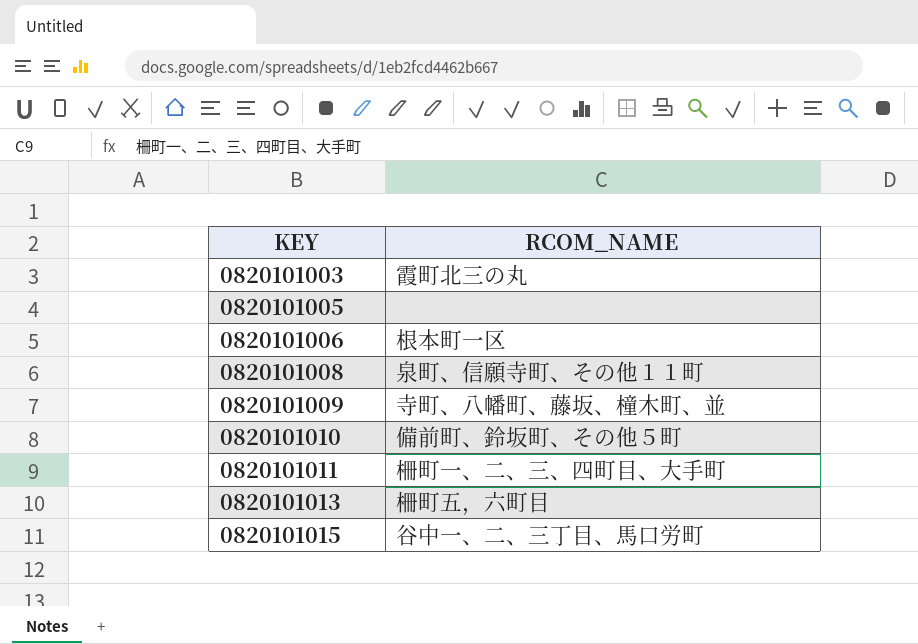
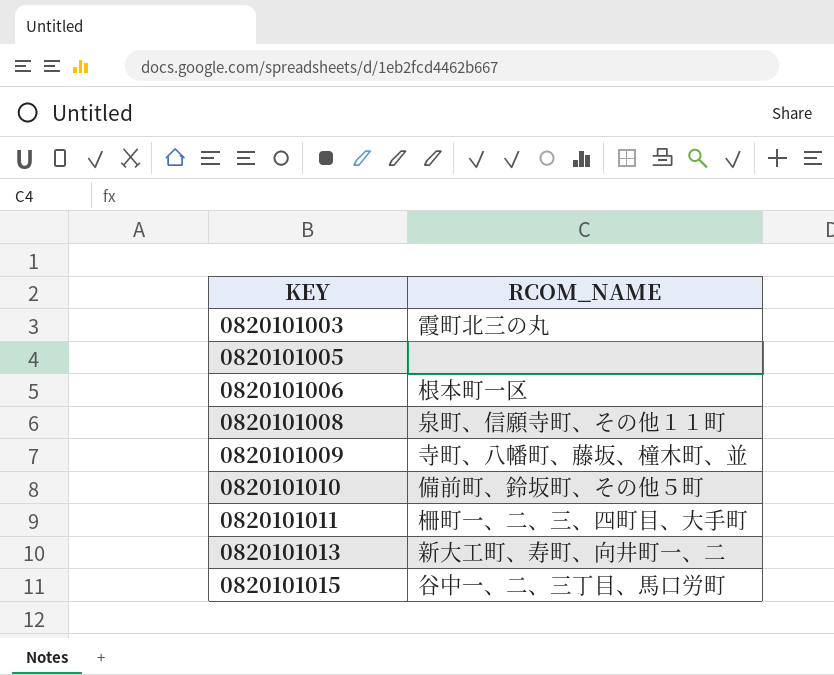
0820101013 | RCOM_NAME: 柵町五，六町目 -> 新大工町、寿町、向井町一、二

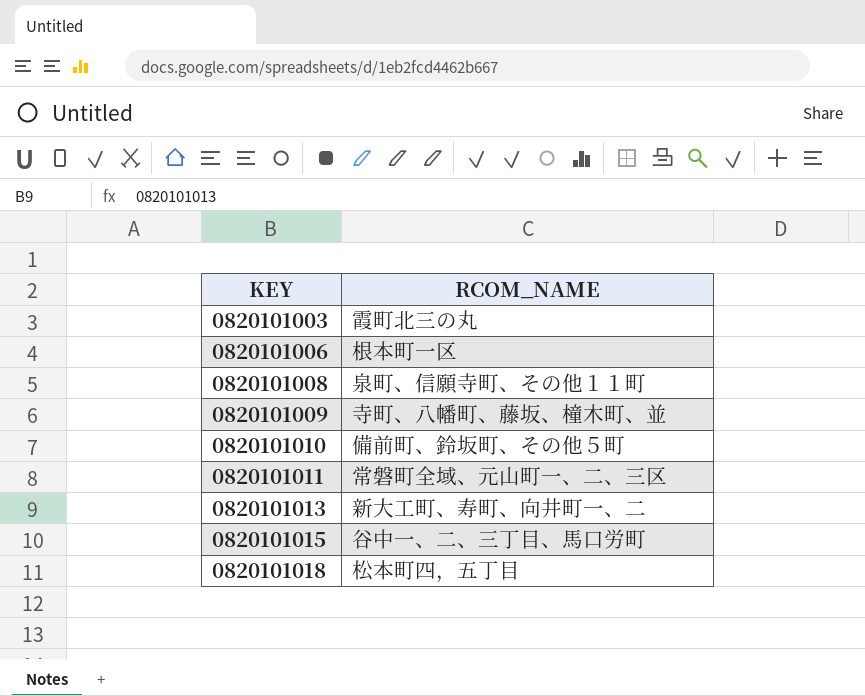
row 0820101005: none -> none
0820101011 | RCOM_NAME: 柵町一、二、三、四町目、大手町 -> 常磐町全域、元山町一、二、三区
row 0820101018: none -> 松本町四，五丁目

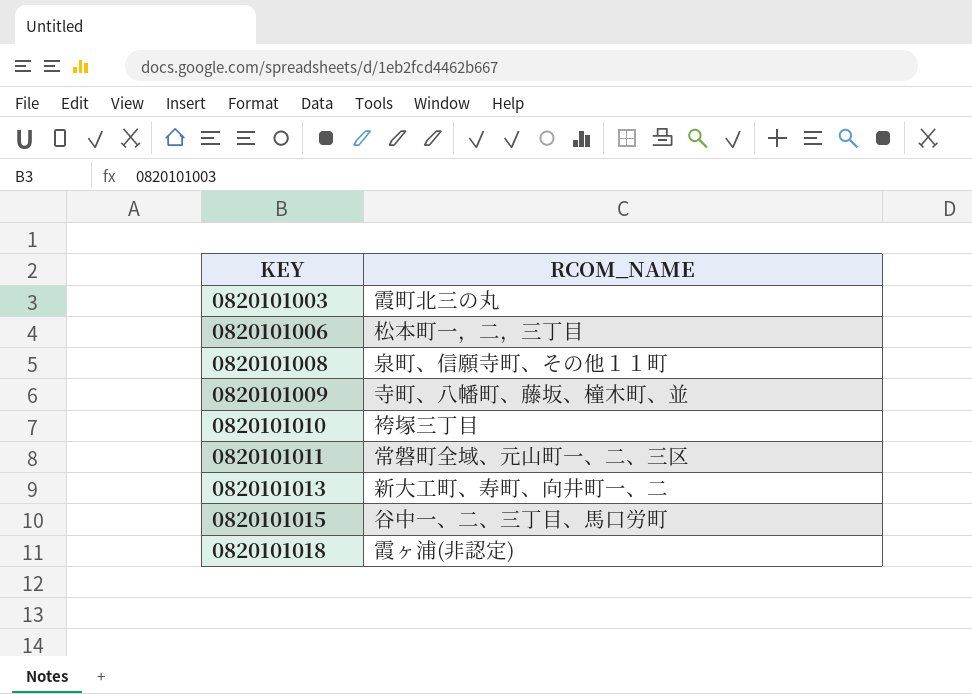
0820101006 | RCOM_NAME: 根本町一区 -> 松本町一，二，三丁目
0820101010 | RCOM_NAME: 備前町、鈴坂町、その他５町 -> 袴塚三丁目
0820101018 | RCOM_NAME: 松本町四，五丁目 -> 霞ヶ浦(非認定)

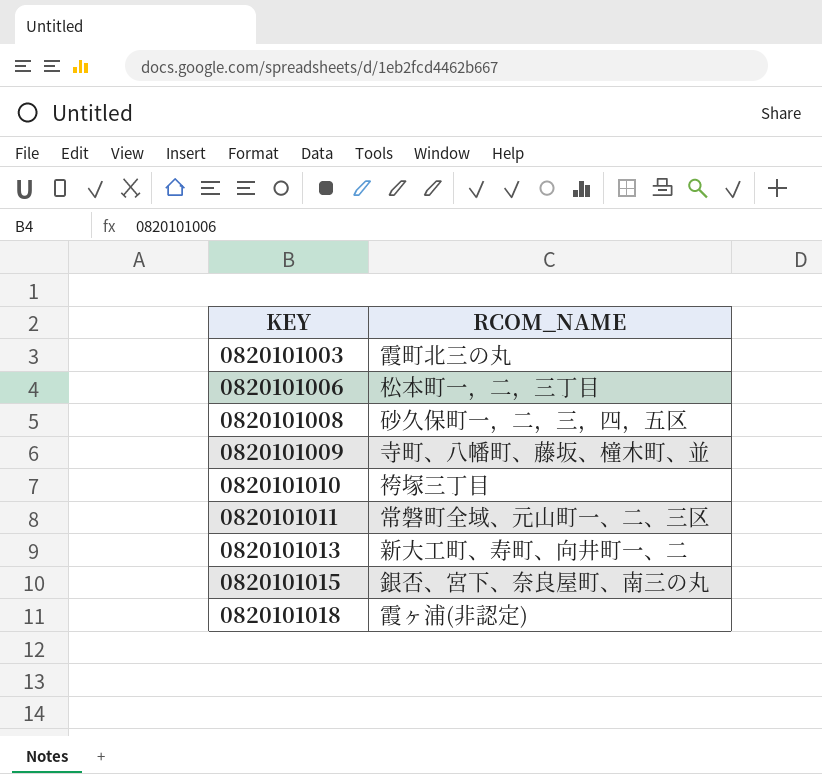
0820101008 | RCOM_NAME: 泉町、信願寺町、その他１１町 -> 砂久保町一，二，三，四，五区
0820101015 | RCOM_NAME: 谷中一、二、三丁目、馬口労町 -> 銀否、宮下、奈良屋町、南三の丸

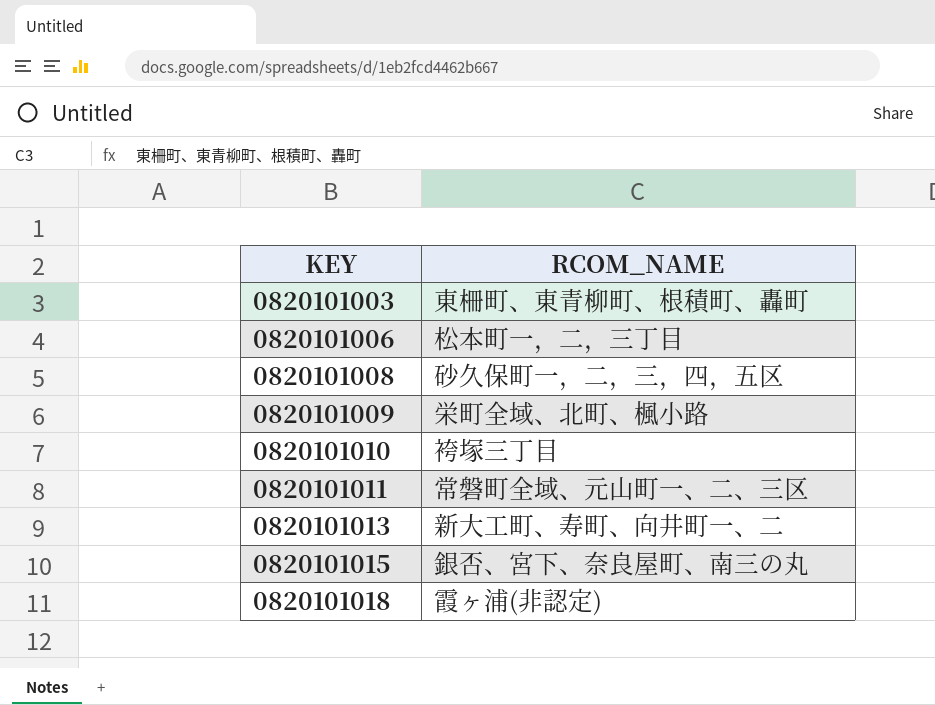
0820101003 | RCOM_NAME: 霞町北三の丸 -> 東柵町、東青柳町、根積町、轟町
0820101009 | RCOM_NAME: 寺町、八幡町、藤坂、橦木町、並 -> 栄町全域、北町、楓小路

